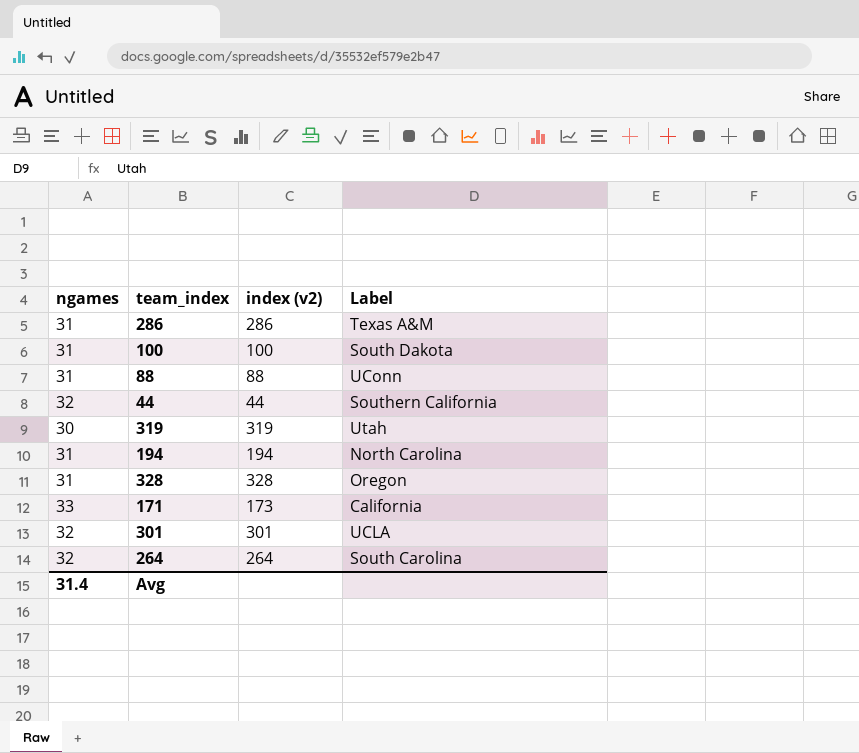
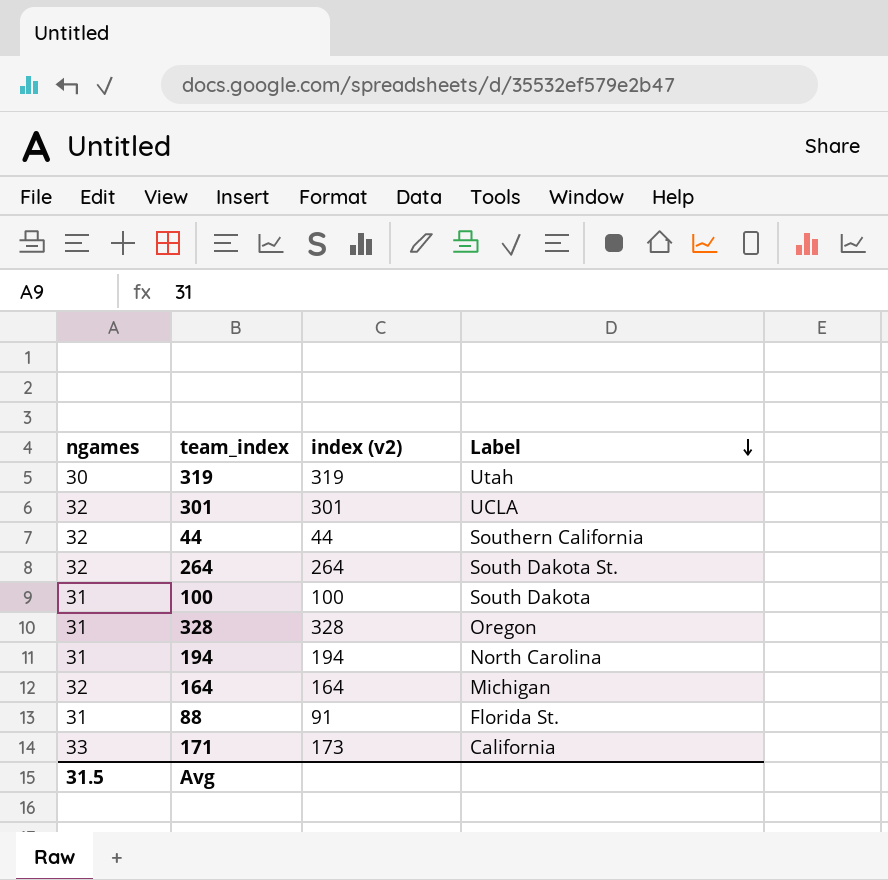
row order: none -> Label descending
row 286: 31 | 286 | Texas A&M -> none
264 | Label: South Carolina -> South Dakota St.
row 164: none -> 32 | 164 | Michigan
88 | index (v2): 88 -> 91
88 | Label: UConn -> Florida St.
Avg | ngames: 31.4 -> 31.5

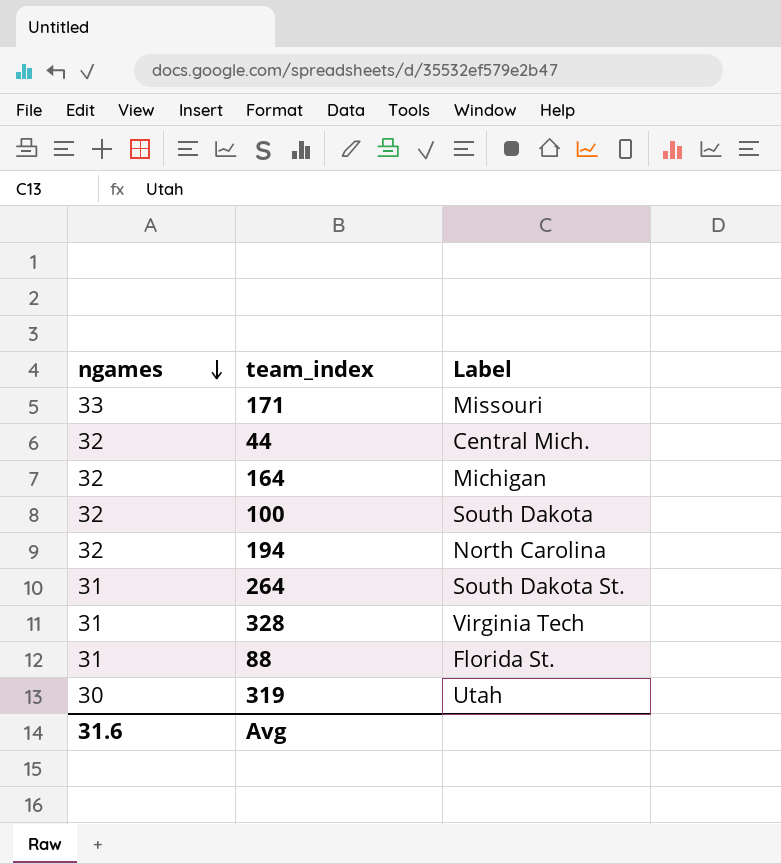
row order: Label descending -> ngames descending
column index (v2) | position: 3 -> none
row 301: 32 | 301 | UCLA -> none
171 | Label: California -> Missouri
44 | Label: Southern California -> Central Mich.
100 | ngames: 31 -> 32
194 | ngames: 31 -> 32
264 | ngames: 32 -> 31
328 | Label: Oregon -> Virginia Tech
Avg | ngames: 31.5 -> 31.6

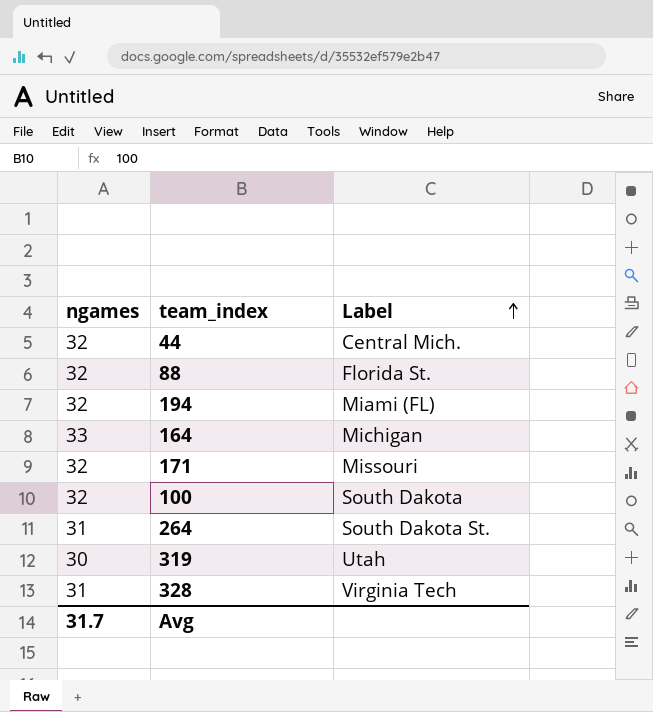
row order: ngames descending -> Label ascending
88 | ngames: 31 -> 32
194 | Label: North Carolina -> Miami (FL)
164 | ngames: 32 -> 33
171 | ngames: 33 -> 32
Avg | ngames: 31.6 -> 31.7

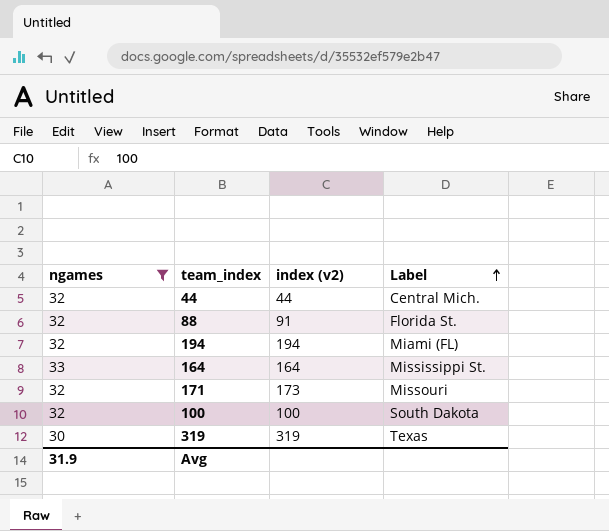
filter: none -> ngames != 31
column index (v2) | position: none -> 3
164 | Label: Michigan -> Mississippi St.
319 | Label: Utah -> Texas
Avg | ngames: 31.7 -> 31.9

